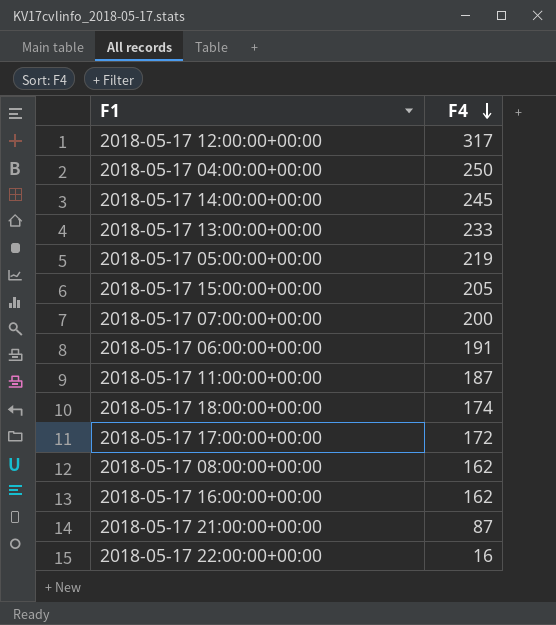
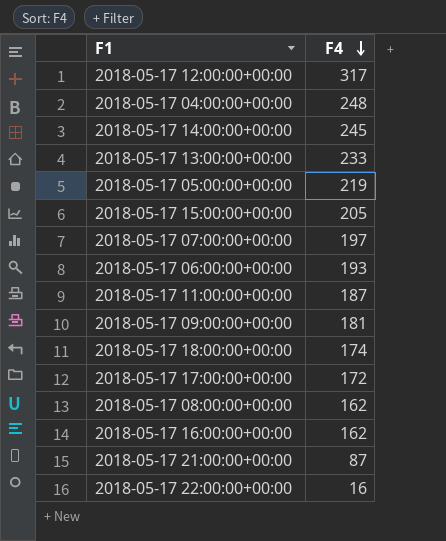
2018-05-17 04:00:00+00:00 | F4: 250 -> 248
2018-05-17 07:00:00+00:00 | F4: 200 -> 197
2018-05-17 06:00:00+00:00 | F4: 191 -> 193
row 2018-05-17 09:00:00+00:00: none -> 181

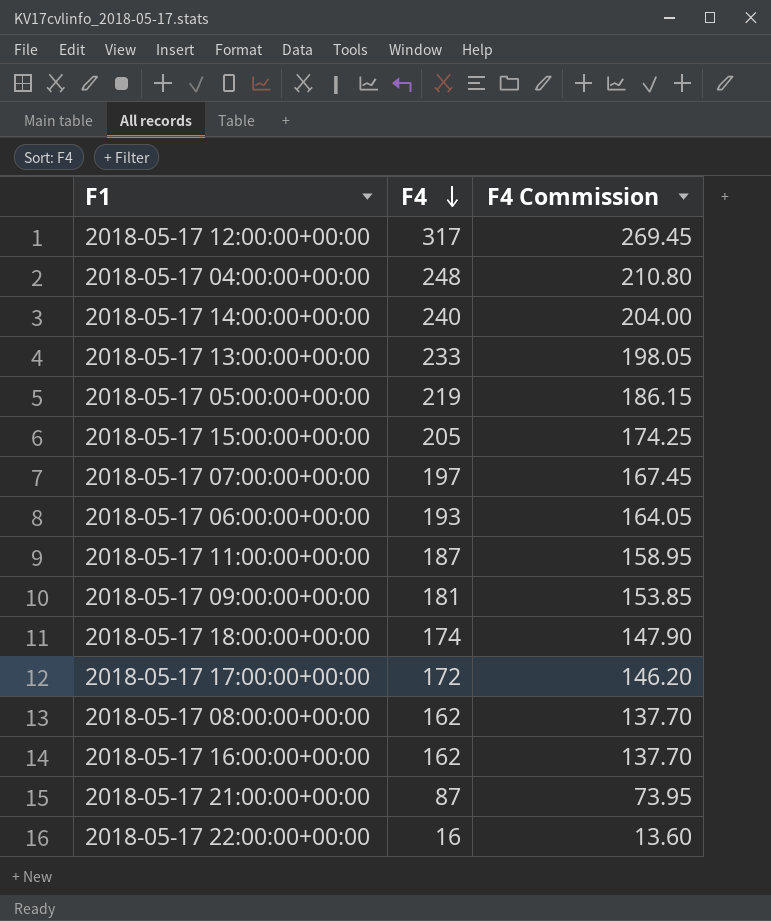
column F4 Commission | formula: none -> [F4] * 0.85
2018-05-17 14:00:00+00:00 | F4: 245 -> 240

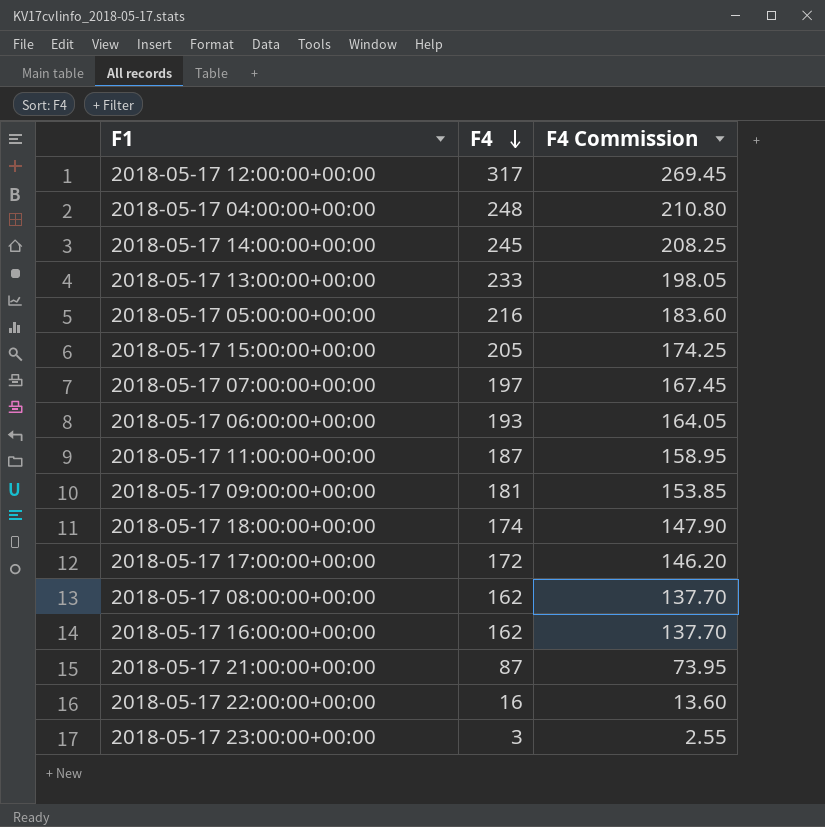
2018-05-17 14:00:00+00:00 | F4: 240 -> 245
2018-05-17 14:00:00+00:00 | F4 Commission: 204.00 -> 208.25
2018-05-17 05:00:00+00:00 | F4: 219 -> 216
2018-05-17 05:00:00+00:00 | F4 Commission: 186.15 -> 183.60
row 2018-05-17 23:00:00+00:00: none -> 3 | 2.55

